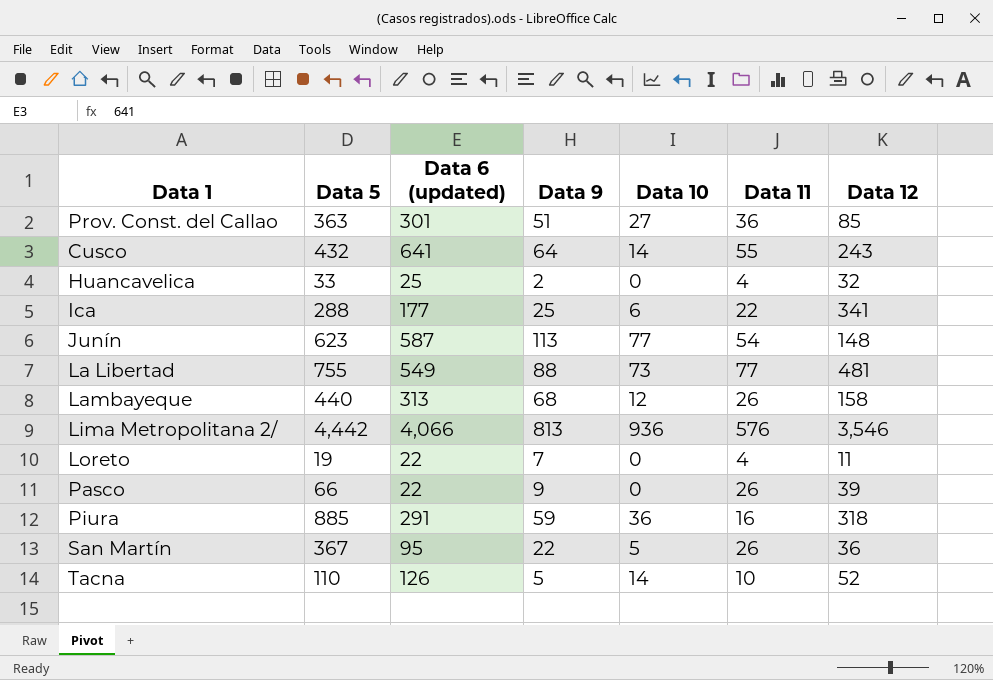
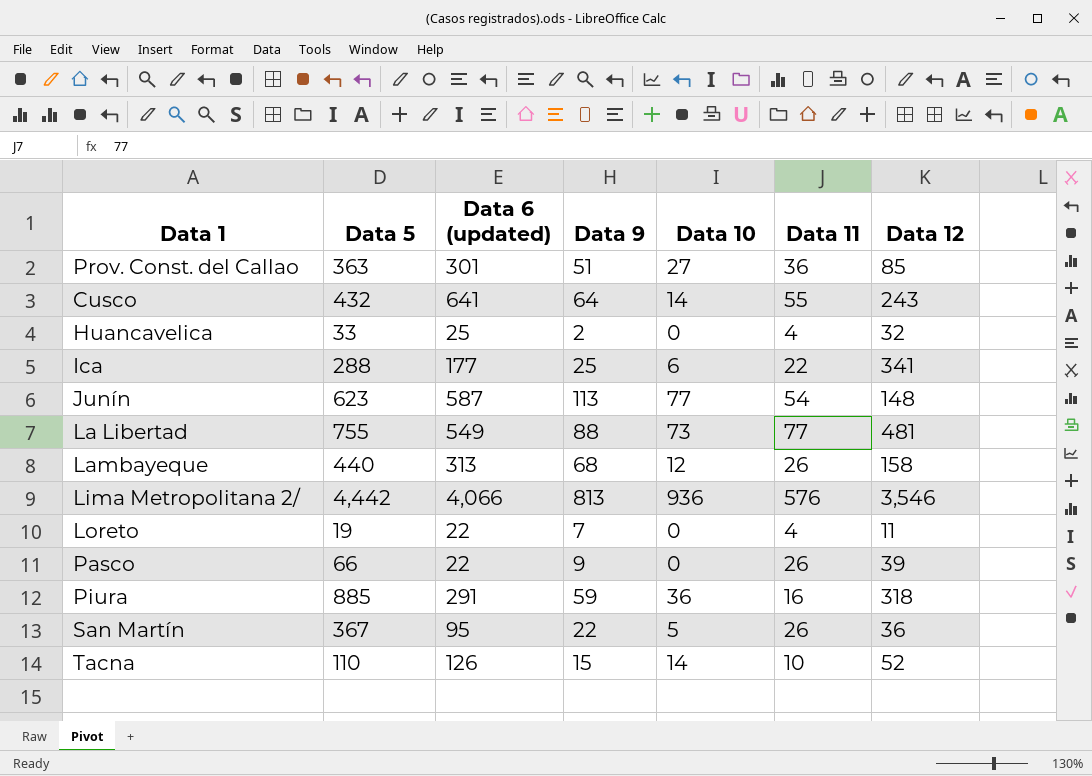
Tacna | Data 9: 5 -> 15

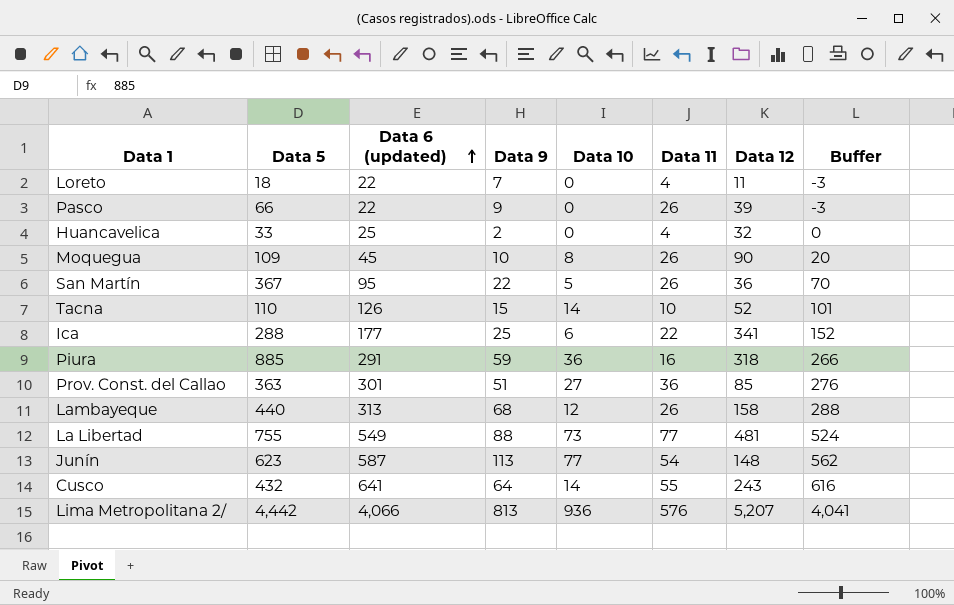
row order: none -> Data 6 (updated) ascending
column Buffer | formula: none -> [Data 6 (updated)] - 25
Loreto | Data 5: 19 -> 18
row Moquegua: none -> 109 | 45 | 10 | 8 | 26 | 90 | 20
Lima Metropolitana 2/ | Data 12: 3,546 -> 5,207

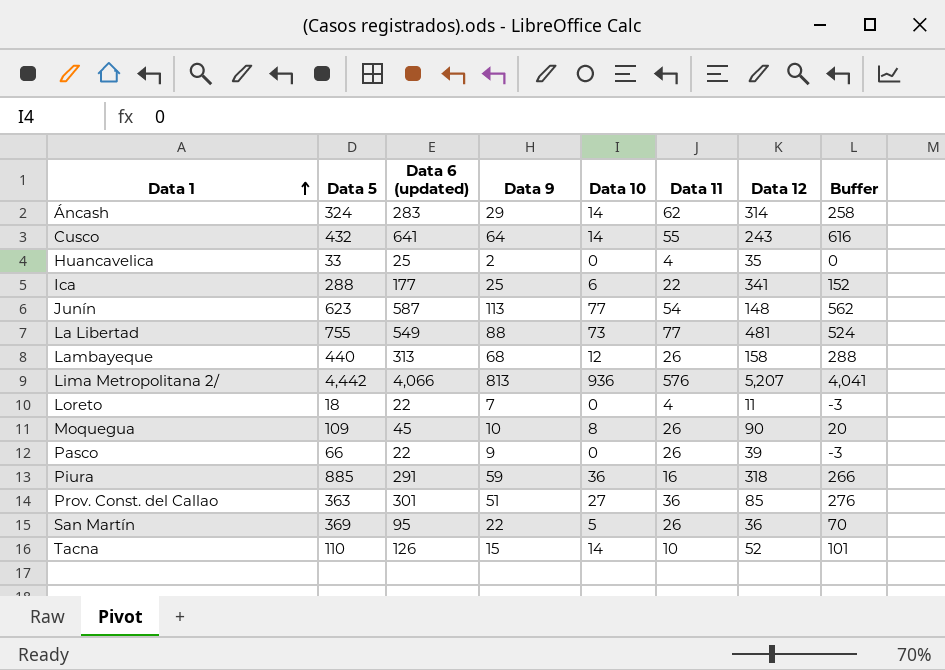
row order: Data 6 (updated) ascending -> Data 1 ascending
row Áncash: none -> 324 | 283 | 29 | 14 | 62 | 314 | 258
Huancavelica | Data 12: 32 -> 35
San Martín | Data 5: 367 -> 369

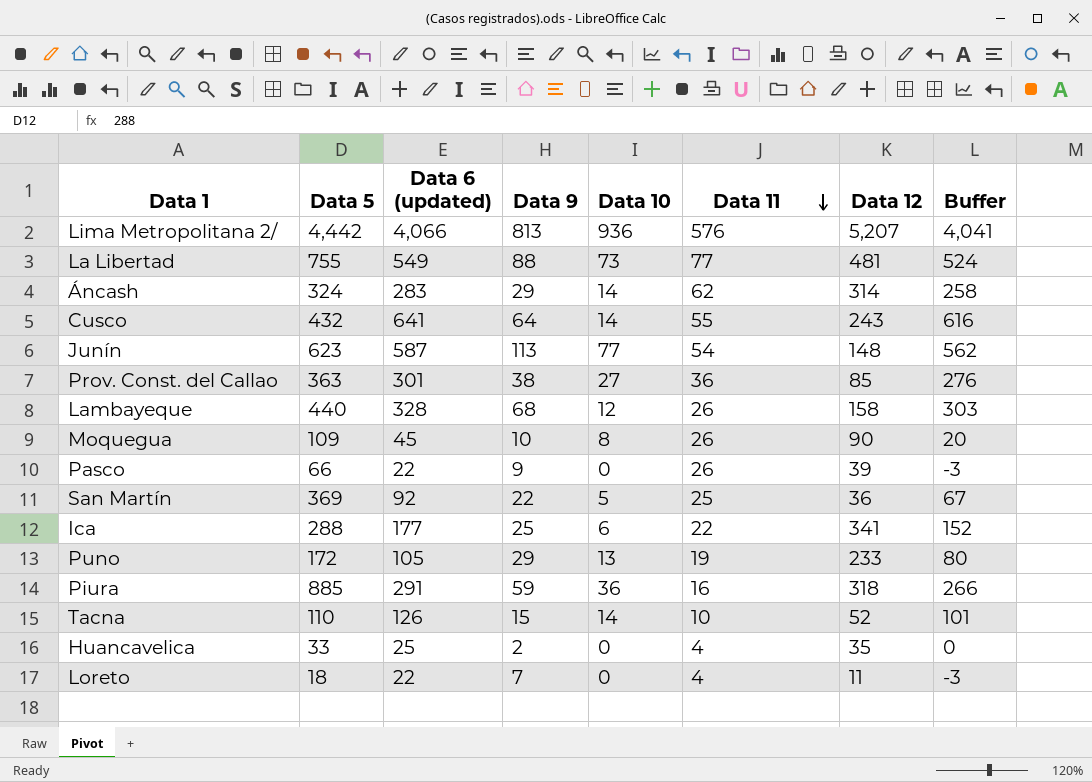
row order: Data 1 ascending -> Data 11 descending
Prov. Const. del Callao | Data 9: 51 -> 38
Lambayeque | Data 6 (updated): 313 -> 328
Lambayeque | Buffer: 288 -> 303
San Martín | Data 6 (updated): 95 -> 92
San Martín | Data 11: 26 -> 25
San Martín | Buffer: 70 -> 67
row Puno: none -> 172 | 105 | 29 | 13 | 19 | 233 | 80

